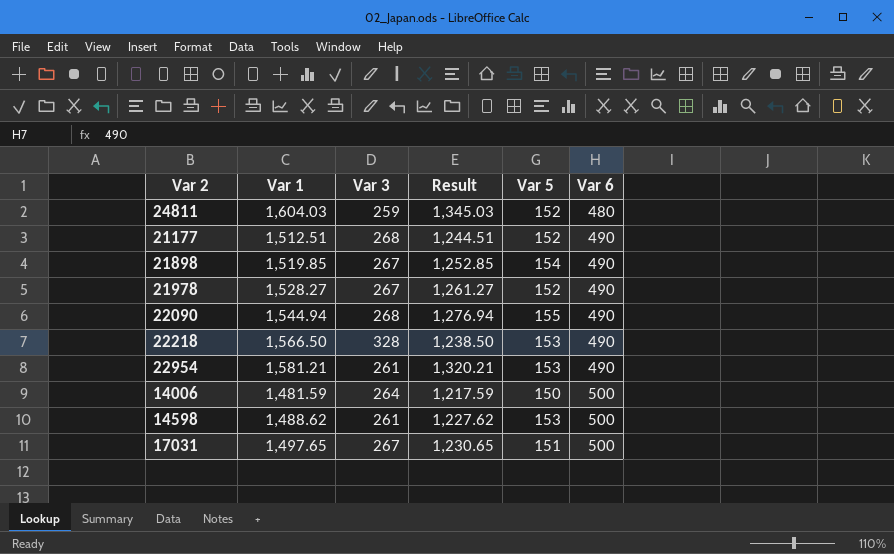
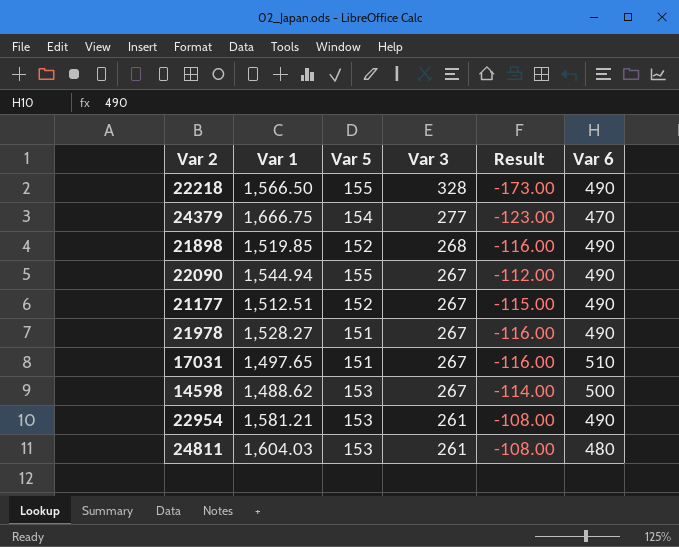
row order: Var 6 ascending -> Var 3 descending
column Var 5 | position: 5 -> 3
column Result | formula: [Var 1] - [Var 3] -> [Var 5] - [Var 3]
row 14006: 1,481.59 | 264 | 1,217.59 | 150 | 500 -> none
22218 | Var 5: 153 -> 155
row 24379: none -> 1,666.75 | 154 | 277 | -123.00 | 470
21898 | Var 5: 154 -> 152
21898 | Var 3: 267 -> 268
22090 | Var 3: 268 -> 267
21177 | Var 3: 268 -> 267
21978 | Var 5: 152 -> 151
17031 | Var 6: 500 -> 510
14598 | Var 3: 261 -> 267
24811 | Var 5: 152 -> 153
24811 | Var 3: 259 -> 261

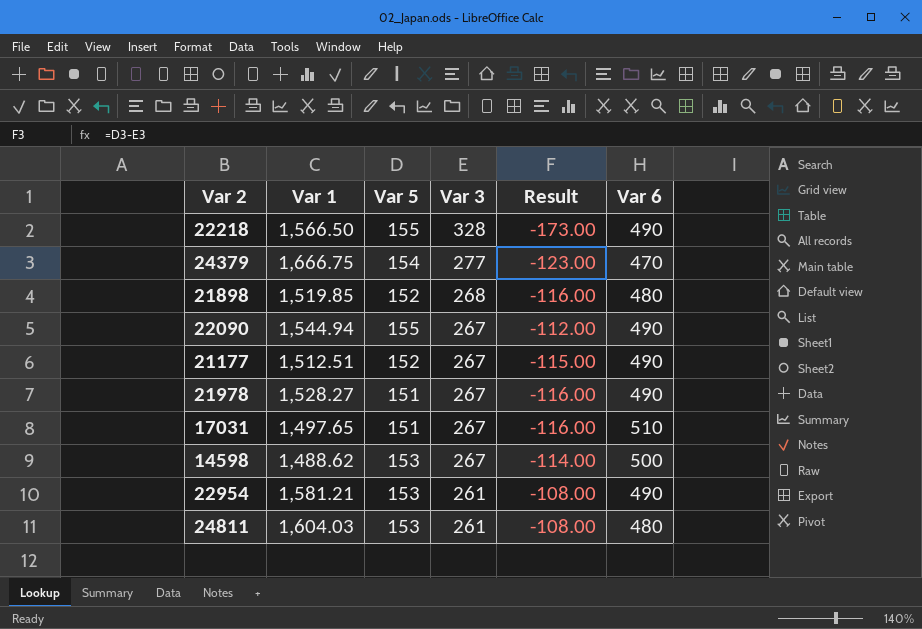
21898 | Var 6: 490 -> 480

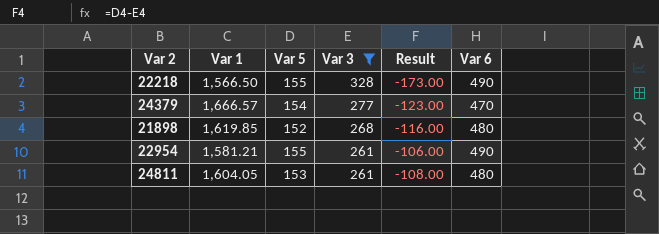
filter: none -> Var 3 != 267
24379 | Var 1: 1,666.75 -> 1,666.57
21898 | Var 1: 1,519.85 -> 1,619.85
22954 | Var 5: 153 -> 155
22954 | Result: -108.00 -> -106.00
24811 | Var 1: 1,604.03 -> 1,604.05

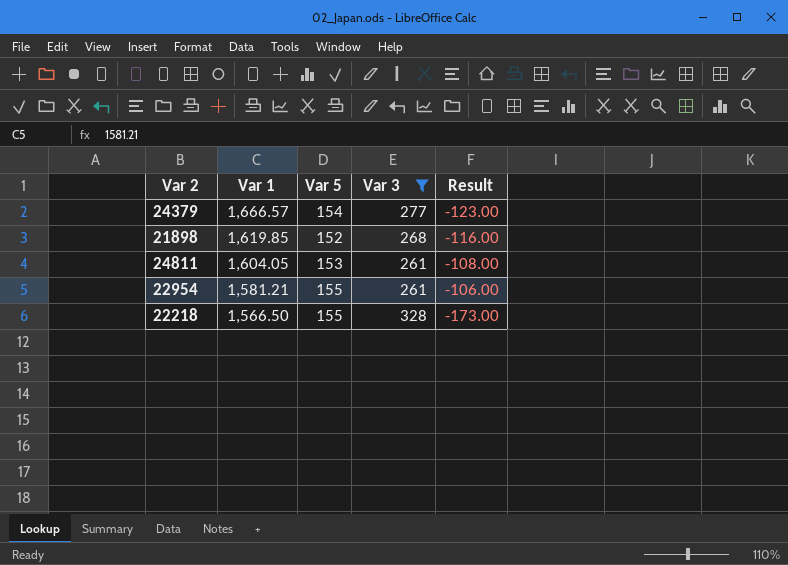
row order: Var 3 descending -> Var 1 descending
column Var 6 | position: 6 -> none

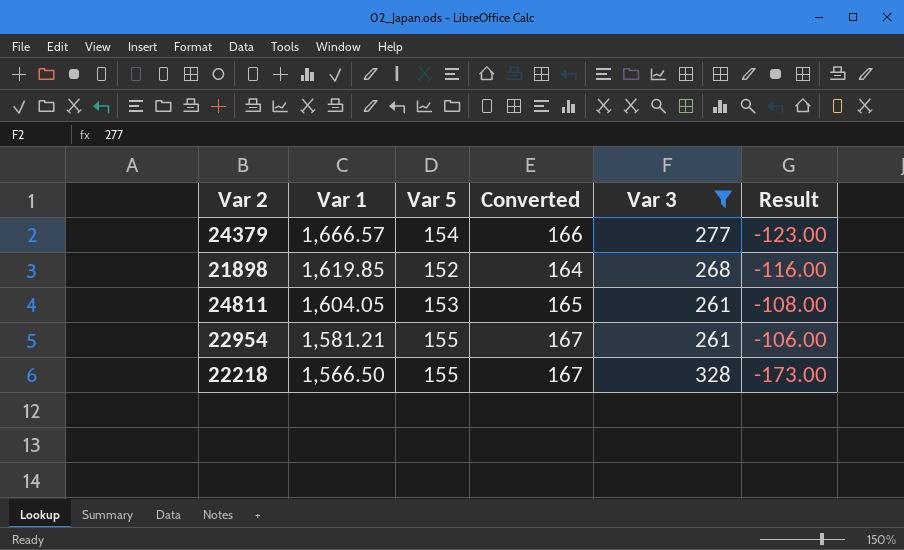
column Converted | formula: none -> [Var 5] * 1.08

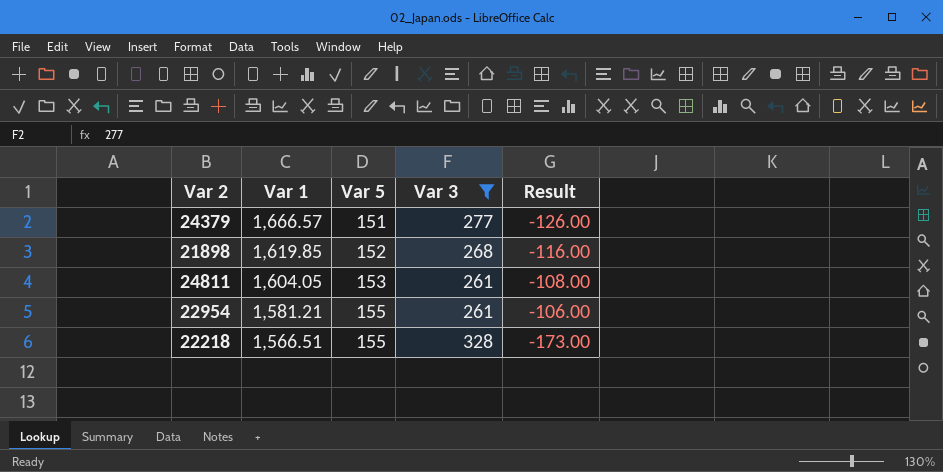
column Converted | formula: [Var 5] * 1.08 -> none
24379 | Var 5: 154 -> 151
24379 | Result: -123.00 -> -126.00
22218 | Var 1: 1,566.50 -> 1,566.51

